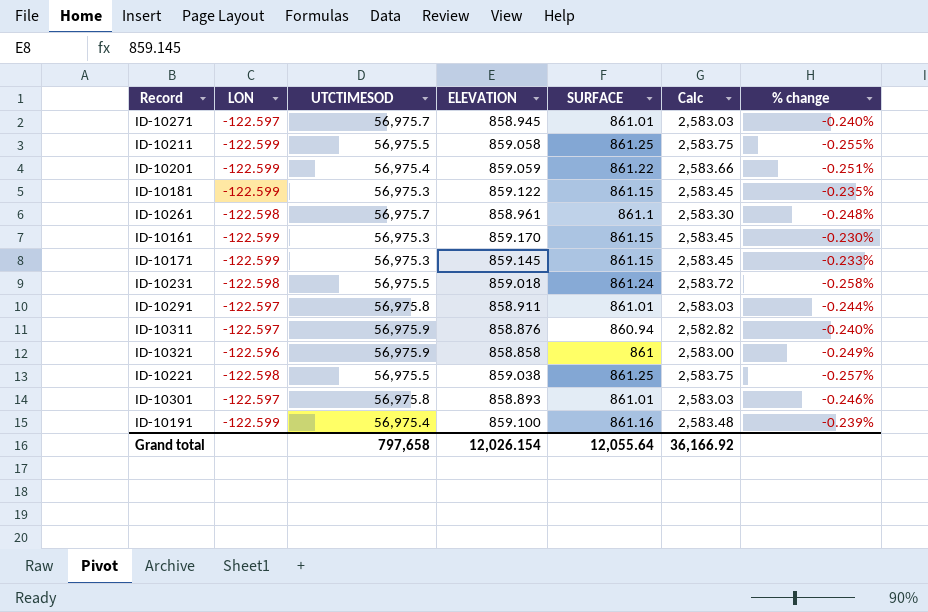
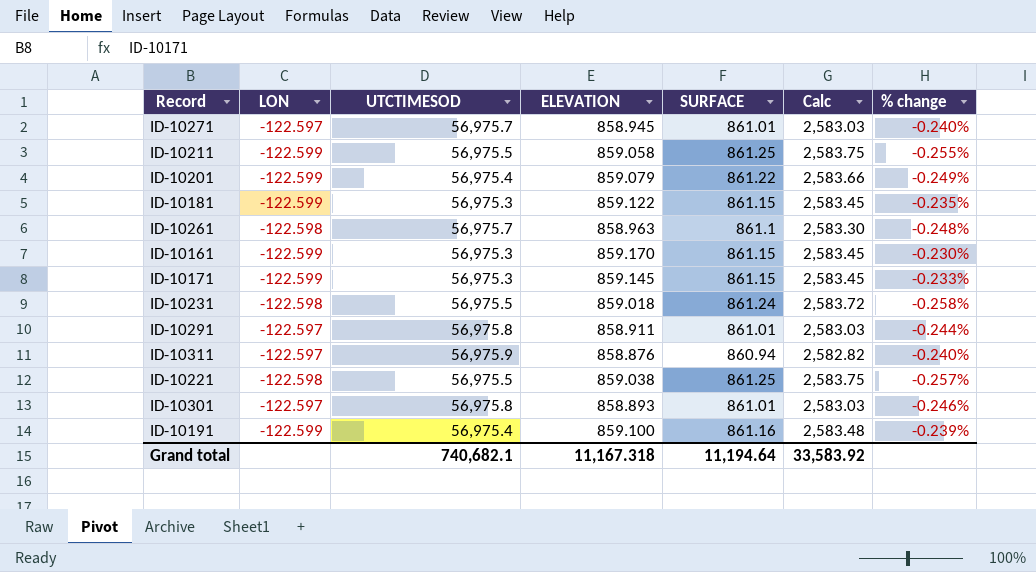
row ID-10321: -122.596 | 56,975.9 | 858.858 | 861 | 2,583.00 | -0.249% -> none
ID-10201 | ELEVATION: 859.059 -> 859.079
ID-10201 | % change: -0.251% -> -0.249%
ID-10261 | ELEVATION: 858.961 -> 858.963
Grand total | UTCTIMESOD: 797,658 -> 740,682.1
Grand total | ELEVATION: 12,026.154 -> 11,167.318
Grand total | SURFACE: 12,055.64 -> 11,194.64
Grand total | Calc: 36,166.92 -> 33,583.92

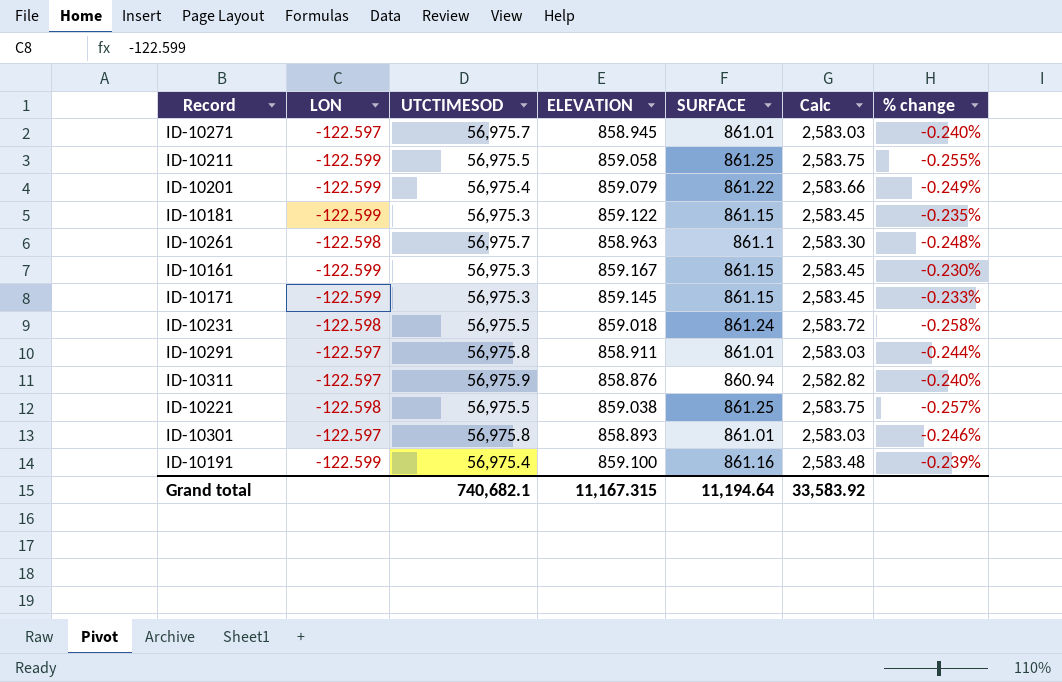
ID-10161 | ELEVATION: 859.170 -> 859.167
Grand total | ELEVATION: 11,167.318 -> 11,167.315

